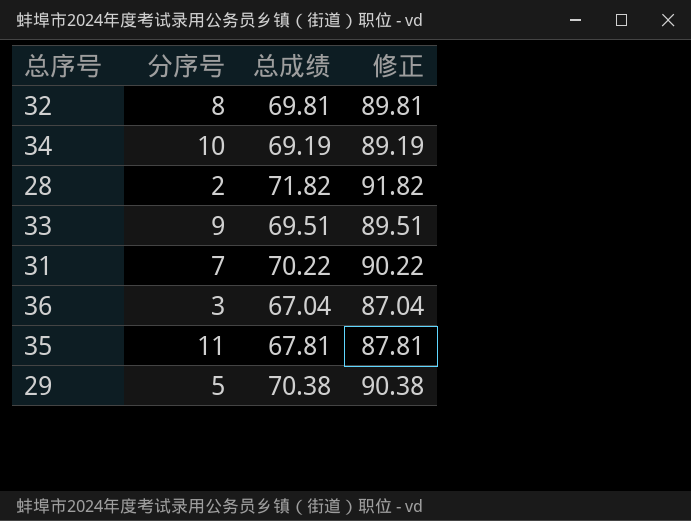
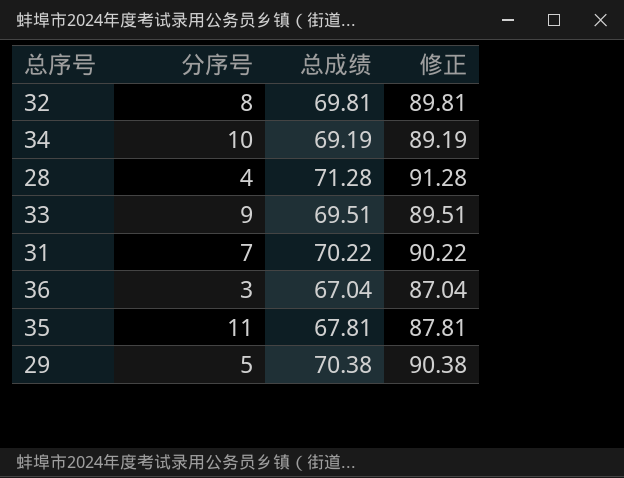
28 | 分序号: 2 -> 4
28 | 总成绩: 71.82 -> 71.28
28 | 修正: 91.82 -> 91.28

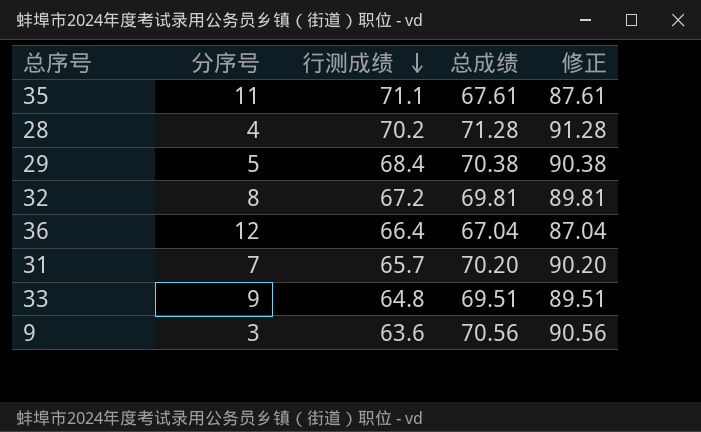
row order: none -> 行测成绩 descending
column 行测成绩 | position: none -> 3
row 34: 10 | 69.19 | 89.19 -> none
35 | 总成绩: 67.81 -> 67.61
35 | 修正: 87.81 -> 87.61
36 | 分序号: 3 -> 12
31 | 总成绩: 70.22 -> 70.20
31 | 修正: 90.22 -> 90.20
row 9: none -> 3 | 63.6 | 70.56 | 90.56

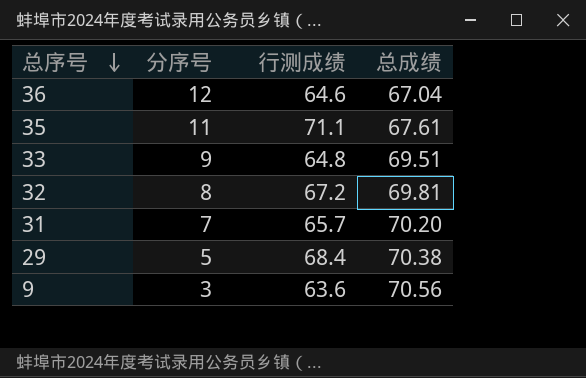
row order: 行测成绩 descending -> 总序号 descending
column 修正 | formula: [总成绩] + 20 -> none
row 28: 4 | 70.2 | 71.28 | 91.28 -> none
36 | 行测成绩: 66.4 -> 64.6

